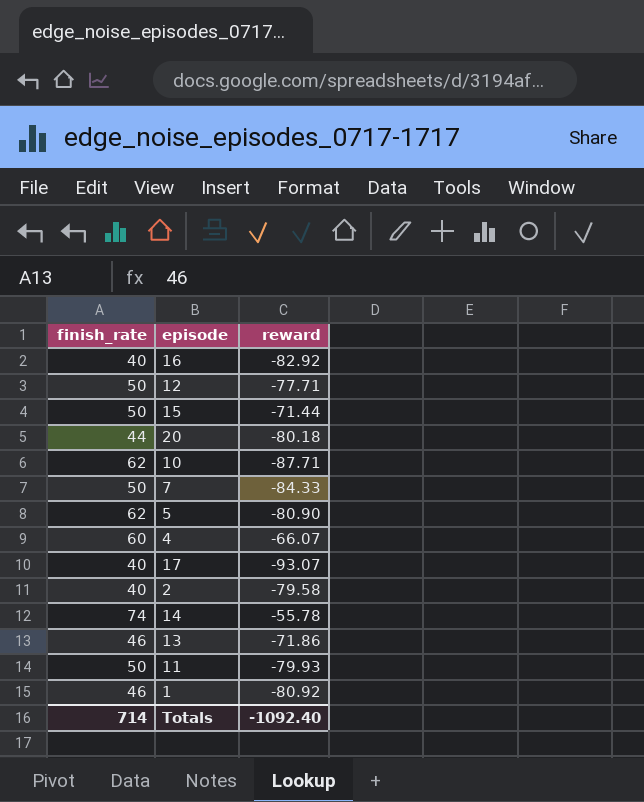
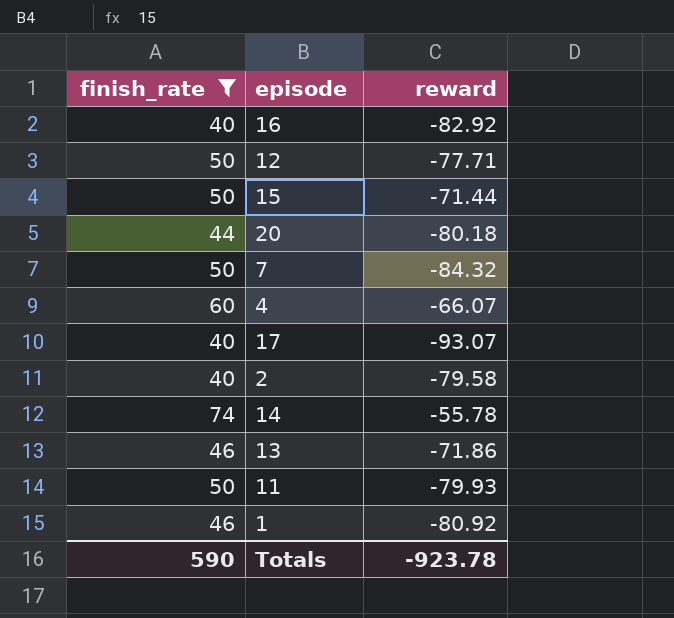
filter: none -> finish_rate != 62
7 | reward: -84.33 -> -84.32
Totals | finish_rate: 714 -> 590
Totals | reward: -1092.40 -> -923.78

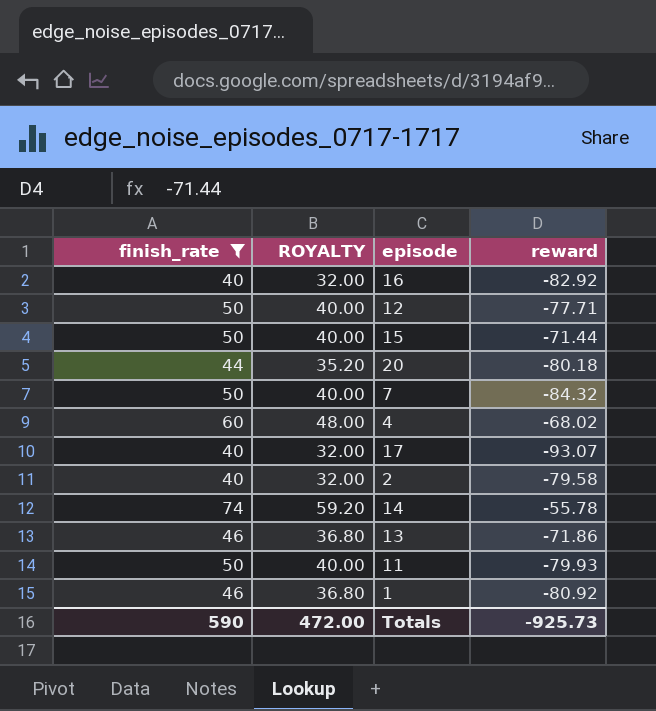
column ROYALTY | formula: none -> [finish_rate] * 0.8
4 | reward: -66.07 -> -68.02
Totals | reward: -923.78 -> -925.73

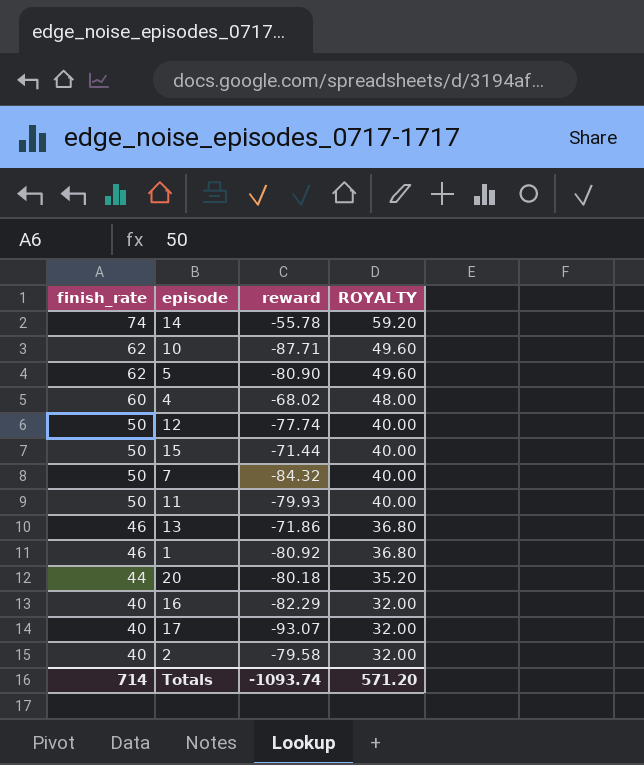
filter: finish_rate != 62 -> none
row order: none -> finish_rate descending
column ROYALTY | position: 2 -> 4
12 | reward: -77.71 -> -77.74
16 | reward: -82.92 -> -82.29
Totals | finish_rate: 590 -> 714
Totals | reward: -925.73 -> -1093.74
Totals | ROYALTY: 472.00 -> 571.20

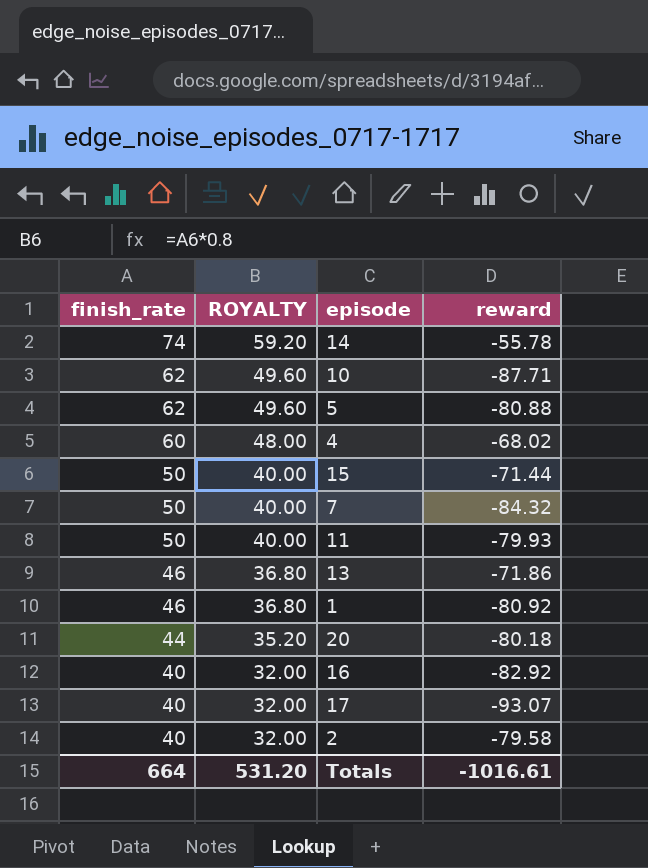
column ROYALTY | position: 4 -> 2
row 12: 50 | -77.74 | 40.00 -> none
5 | reward: -80.90 -> -80.88
16 | reward: -82.29 -> -82.92
Totals | finish_rate: 714 -> 664
Totals | ROYALTY: 571.20 -> 531.20
Totals | reward: -1093.74 -> -1016.61

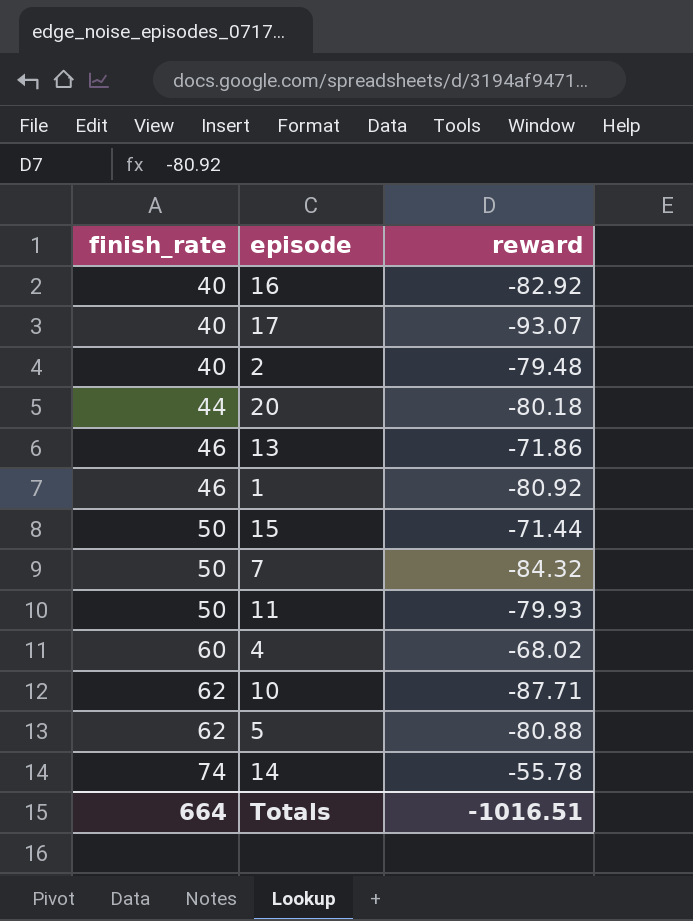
row order: finish_rate descending -> finish_rate ascending
column ROYALTY | formula: [finish_rate] * 0.8 -> none
2 | reward: -79.58 -> -79.48
Totals | reward: -1016.61 -> -1016.51

